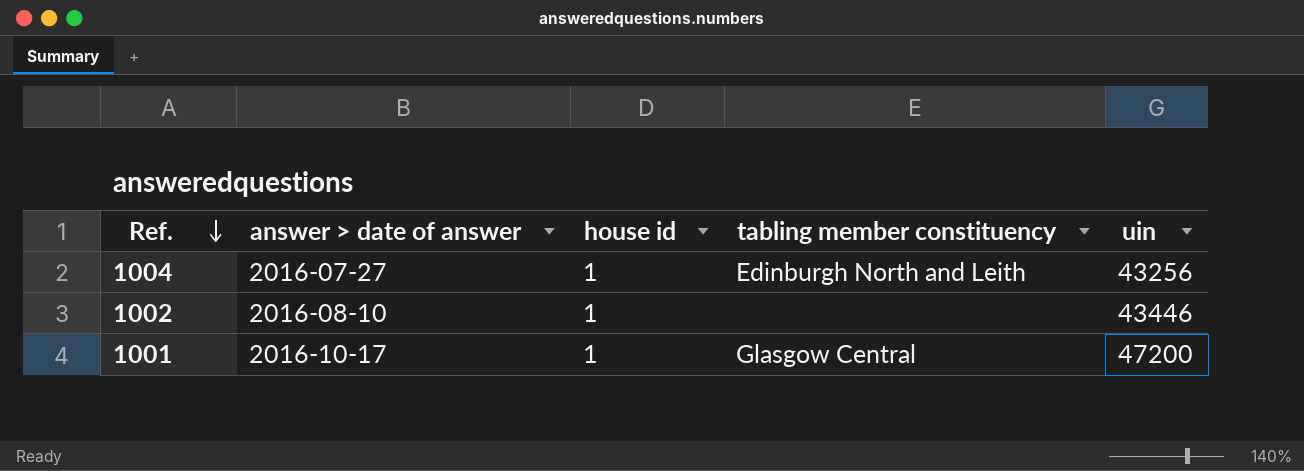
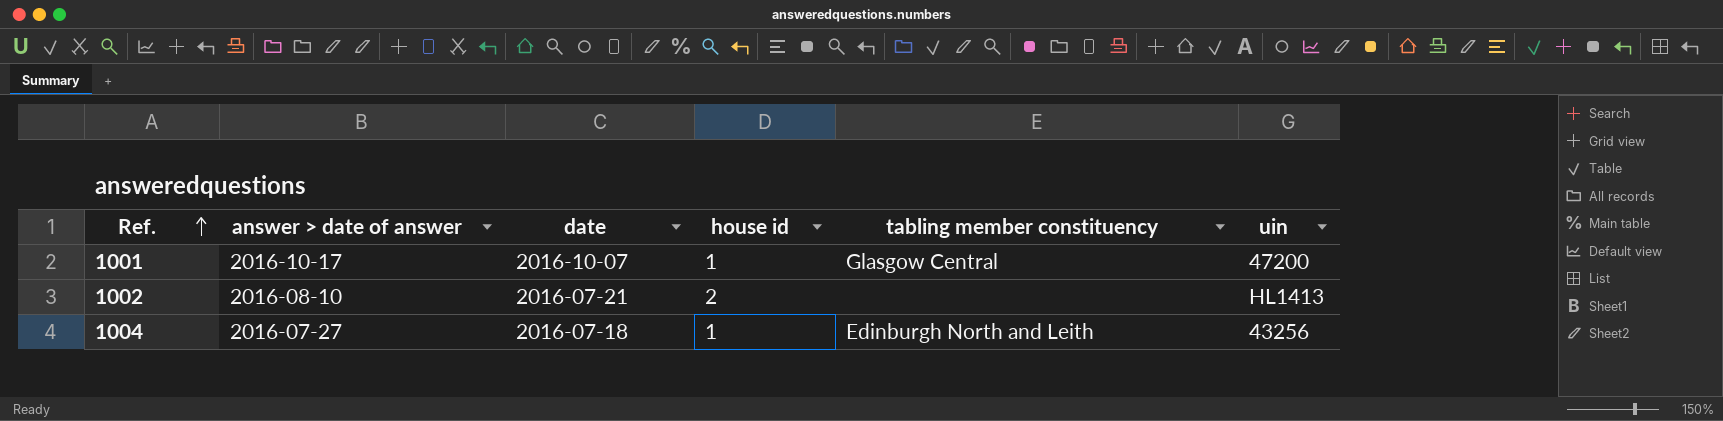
row order: Ref. descending -> Ref. ascending
column date | position: none -> 3
1002 | house id: 1 -> 2
1002 | uin: 43446 -> HL1413

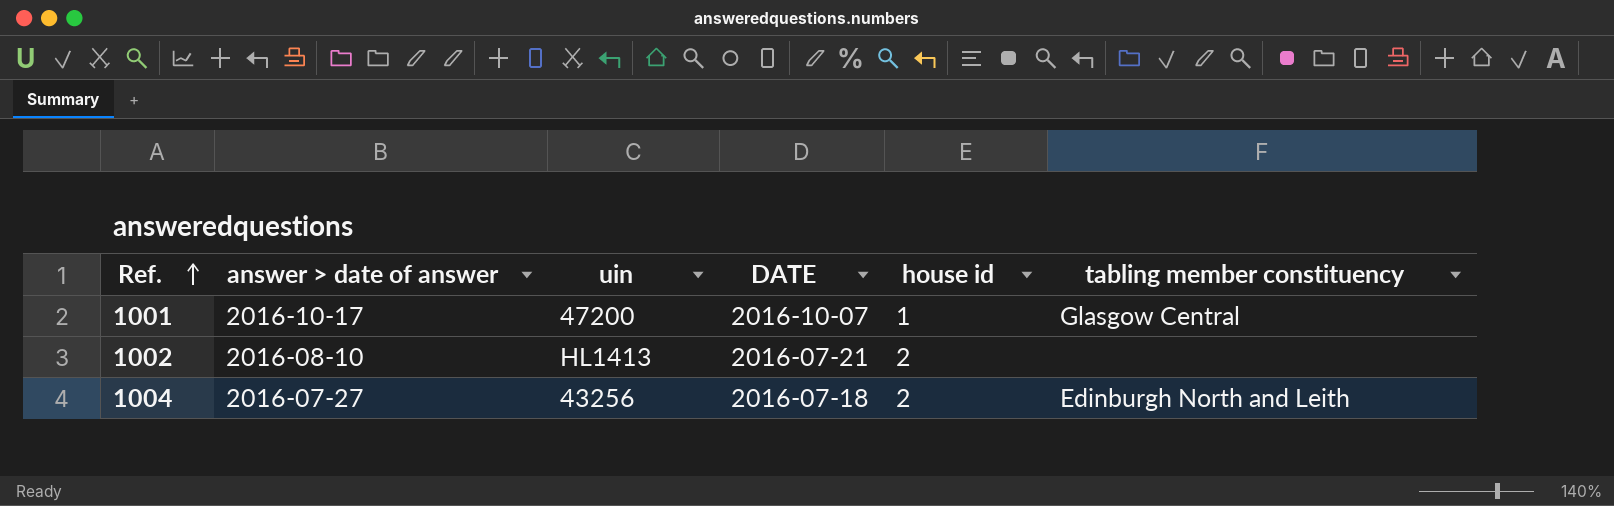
column uin | position: 6 -> 3
column name: date -> DATE
1004 | house id: 1 -> 2

